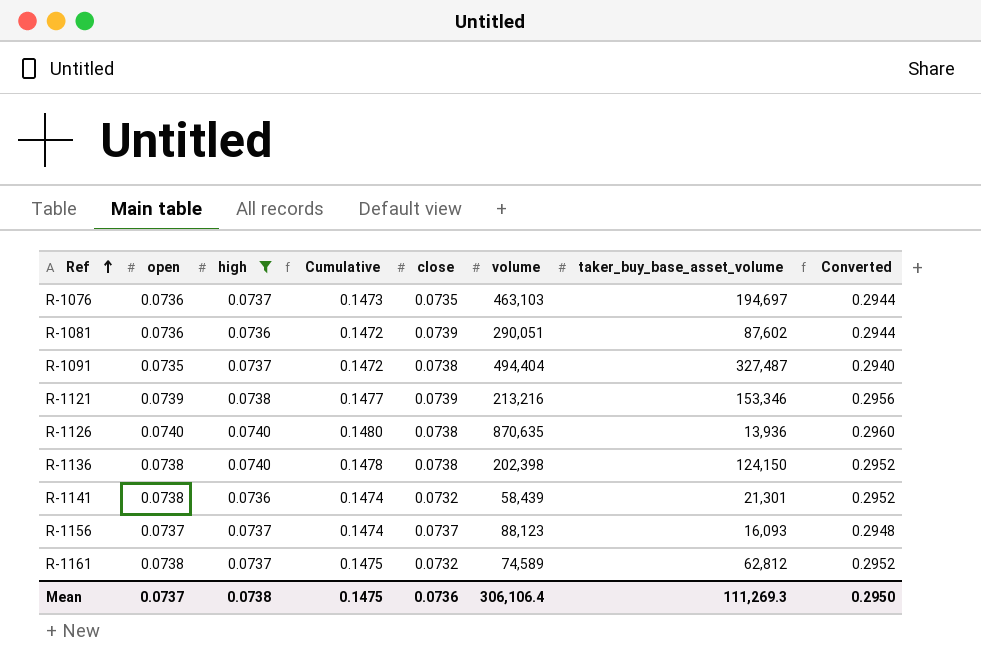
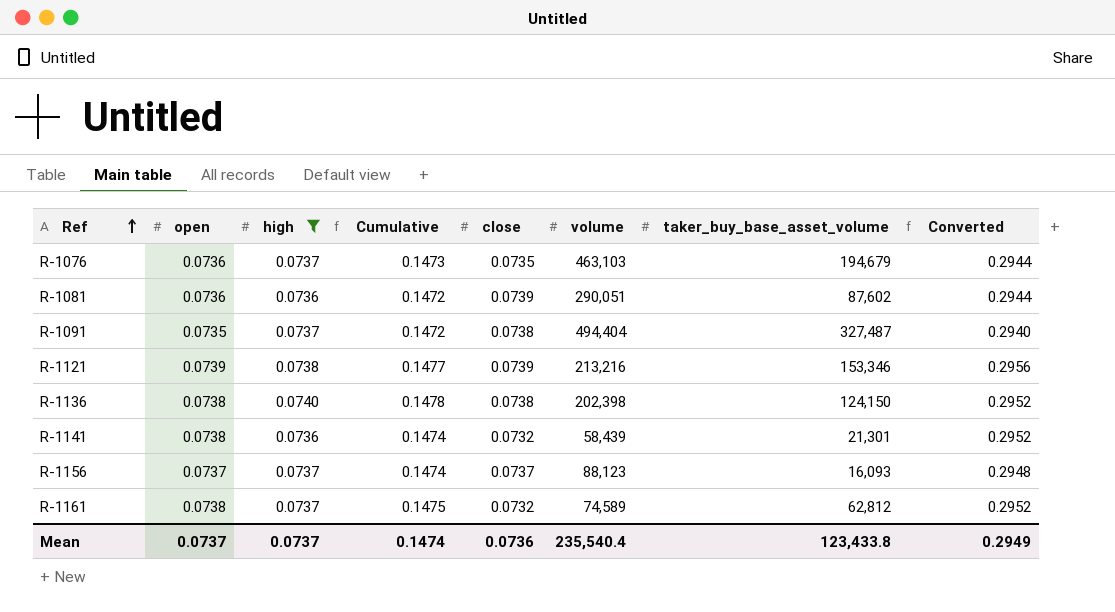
row R-1126: 0.0740 | 0.0740 | 0.1480 | 0.0738 | 870,635 | 13,936 | 0.2960 -> none
R-1076 | taker_buy_base_asset_volume: 194,697 -> 194,679
Mean | high: 0.0738 -> 0.0737
Mean | Cumulative: 0.1475 -> 0.1474
Mean | volume: 306,106.4 -> 235,540.4
Mean | taker_buy_base_asset_volume: 111,269.3 -> 123,433.8
Mean | Converted: 0.2950 -> 0.2949

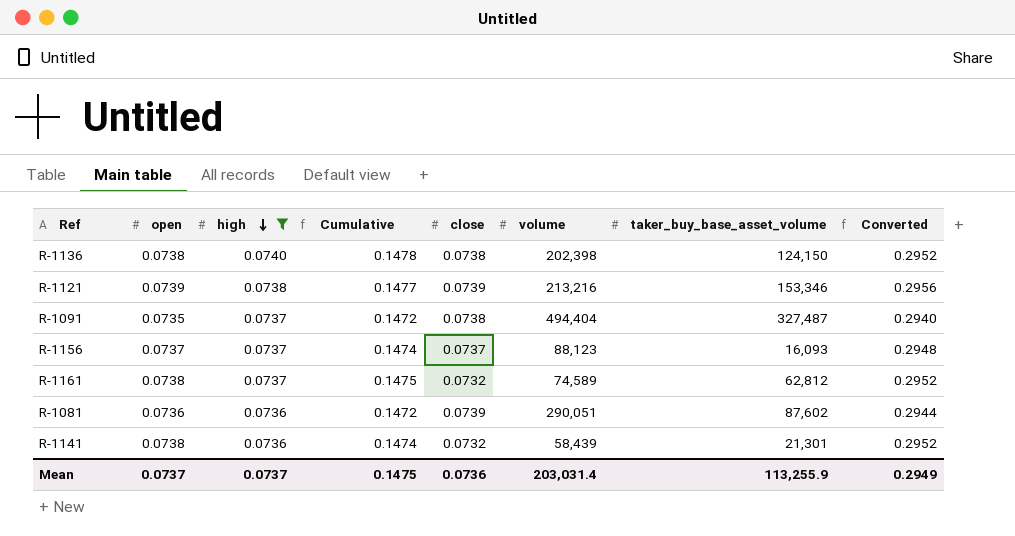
row order: Ref ascending -> high descending
row R-1076: 0.0736 | 0.0737 | 0.1473 | 0.0735 | 463,103 | 194,679 | 0.2944 -> none
Mean | Cumulative: 0.1474 -> 0.1475
Mean | volume: 235,540.4 -> 203,031.4
Mean | taker_buy_base_asset_volume: 123,433.8 -> 113,255.9

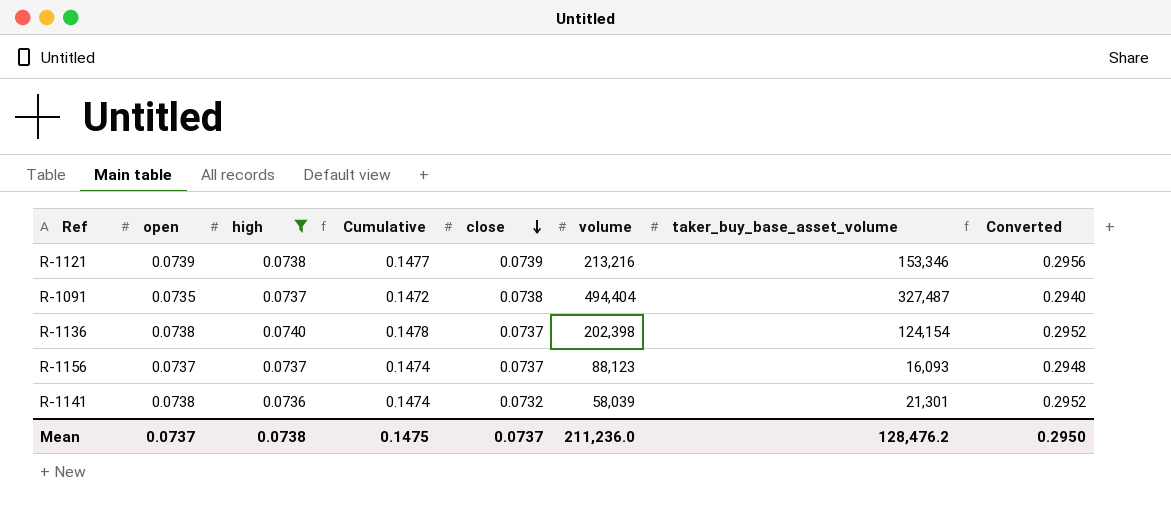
row order: high descending -> close descending
row R-1161: 0.0738 | 0.0737 | 0.1475 | 0.0732 | 74,589 | 62,812 | 0.2952 -> none
row R-1081: 0.0736 | 0.0736 | 0.1472 | 0.0739 | 290,051 | 87,602 | 0.2944 -> none
R-1136 | close: 0.0738 -> 0.0737
R-1136 | taker_buy_base_asset_volume: 124,150 -> 124,154
R-1141 | volume: 58,439 -> 58,039
Mean | high: 0.0737 -> 0.0738
Mean | close: 0.0736 -> 0.0737
Mean | volume: 203,031.4 -> 211,236.0
Mean | taker_buy_base_asset_volume: 113,255.9 -> 128,476.2
Mean | Converted: 0.2949 -> 0.2950

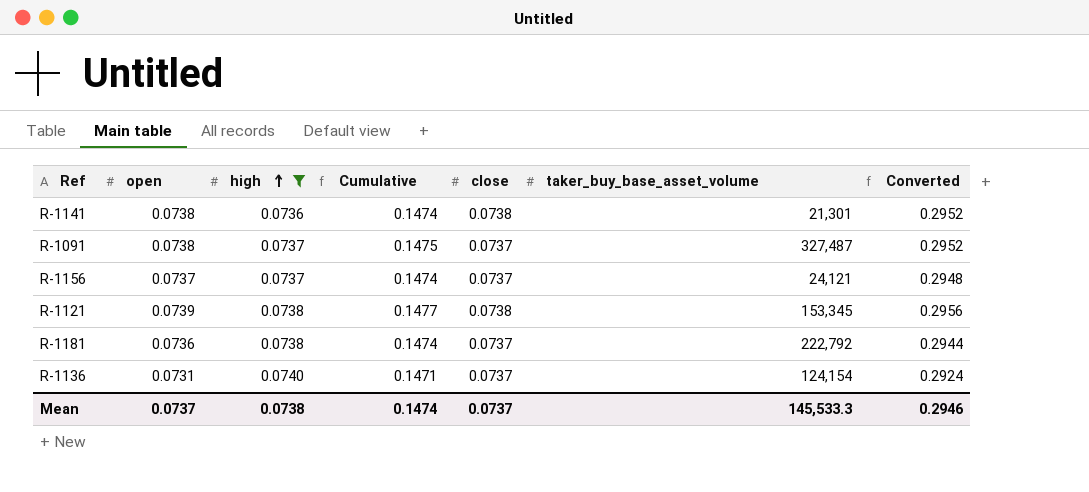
row order: close descending -> high ascending
column volume | position: 6 -> none
R-1141 | close: 0.0732 -> 0.0738
R-1091 | open: 0.0735 -> 0.0738
R-1091 | Cumulative: 0.1472 -> 0.1475
R-1091 | close: 0.0738 -> 0.0737
R-1091 | Converted: 0.2940 -> 0.2952
R-1156 | taker_buy_base_asset_volume: 16,093 -> 24,121
R-1121 | close: 0.0739 -> 0.0738
R-1121 | taker_buy_base_asset_volume: 153,346 -> 153,345
row R-1181: none -> 0.0736 | 0.0738 | 0.1474 | 0.0737 | 222,792 | 0.2944
R-1136 | open: 0.0738 -> 0.0731
R-1136 | Cumulative: 0.1478 -> 0.1471
R-1136 | Converted: 0.2952 -> 0.2924
Mean | Cumulative: 0.1475 -> 0.1474
Mean | taker_buy_base_asset_volume: 128,476.2 -> 145,533.3
Mean | Converted: 0.2950 -> 0.2946

